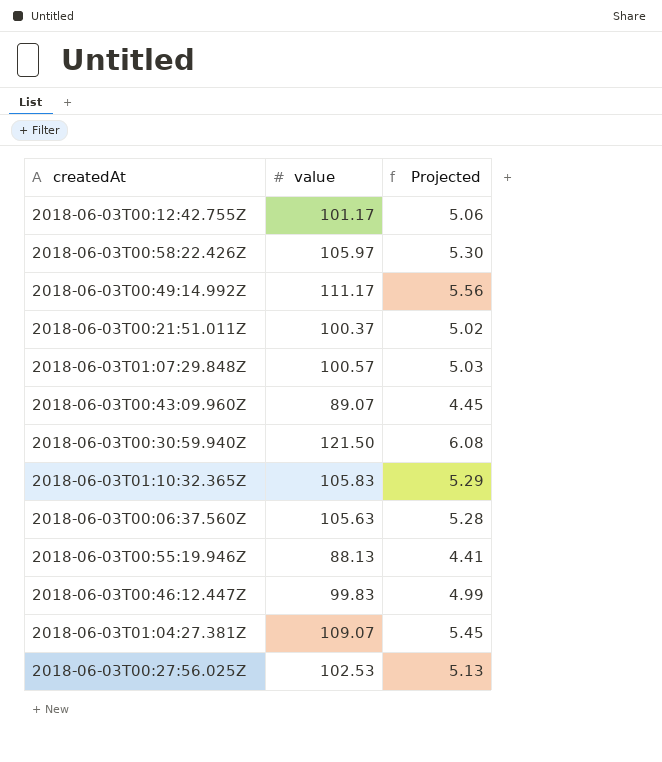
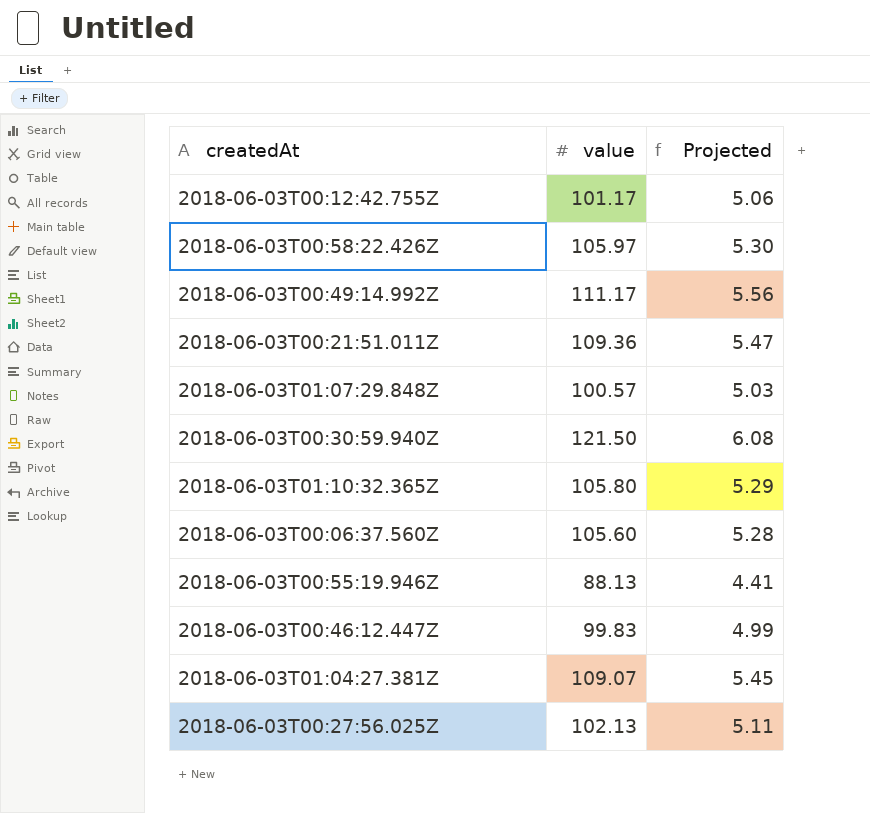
row 2018-06-03T00:43:09.960Z: 89.07 | 4.45 -> none
2018-06-03T00:21:51.011Z | value: 100.37 -> 109.36
2018-06-03T00:21:51.011Z | Projected: 5.02 -> 5.47
2018-06-03T01:10:32.365Z | value: 105.83 -> 105.80
2018-06-03T00:06:37.560Z | value: 105.63 -> 105.60
2018-06-03T00:27:56.025Z | value: 102.53 -> 102.13
2018-06-03T00:27:56.025Z | Projected: 5.13 -> 5.11

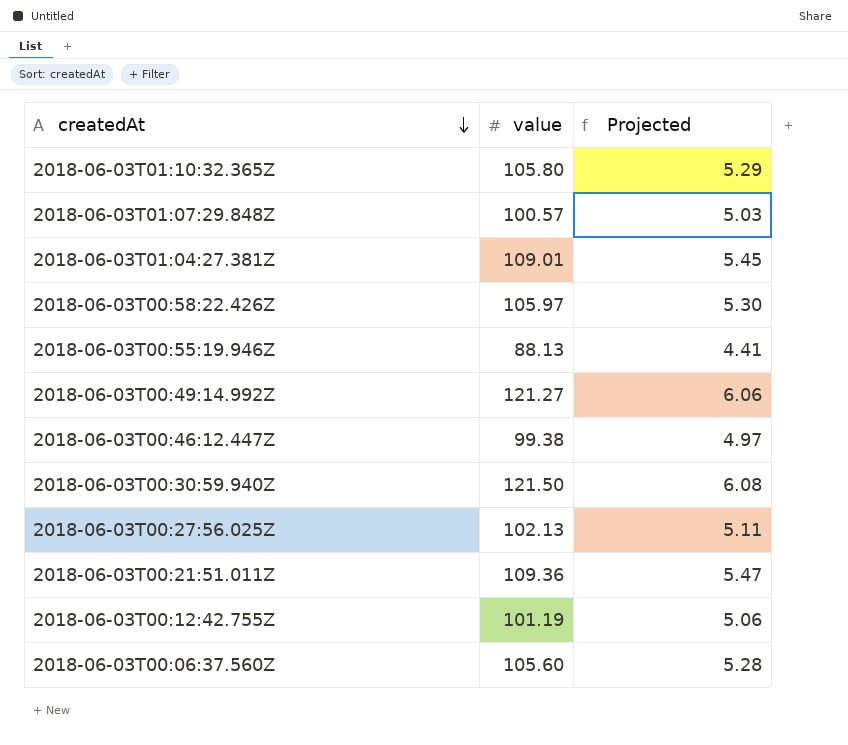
row order: none -> createdAt descending
2018-06-03T01:04:27.381Z | value: 109.07 -> 109.01
2018-06-03T00:49:14.992Z | value: 111.17 -> 121.27
2018-06-03T00:49:14.992Z | Projected: 5.56 -> 6.06
2018-06-03T00:46:12.447Z | value: 99.83 -> 99.38
2018-06-03T00:46:12.447Z | Projected: 4.99 -> 4.97
2018-06-03T00:12:42.755Z | value: 101.17 -> 101.19

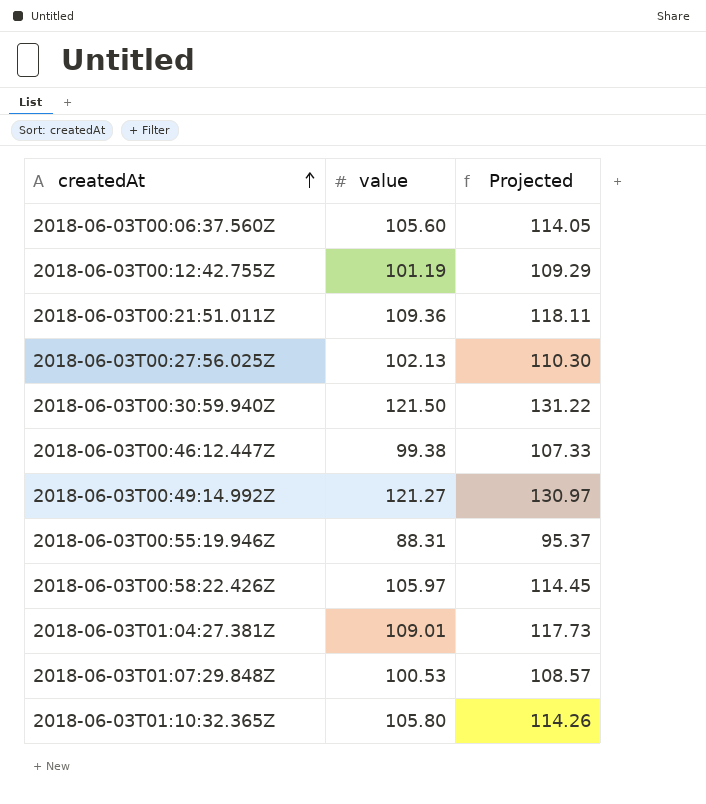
row order: createdAt descending -> createdAt ascending
column Projected | formula: [value] * 0.05 -> [value] * 1.08
2018-06-03T00:55:19.946Z | value: 88.13 -> 88.31
2018-06-03T01:07:29.848Z | value: 100.57 -> 100.53

